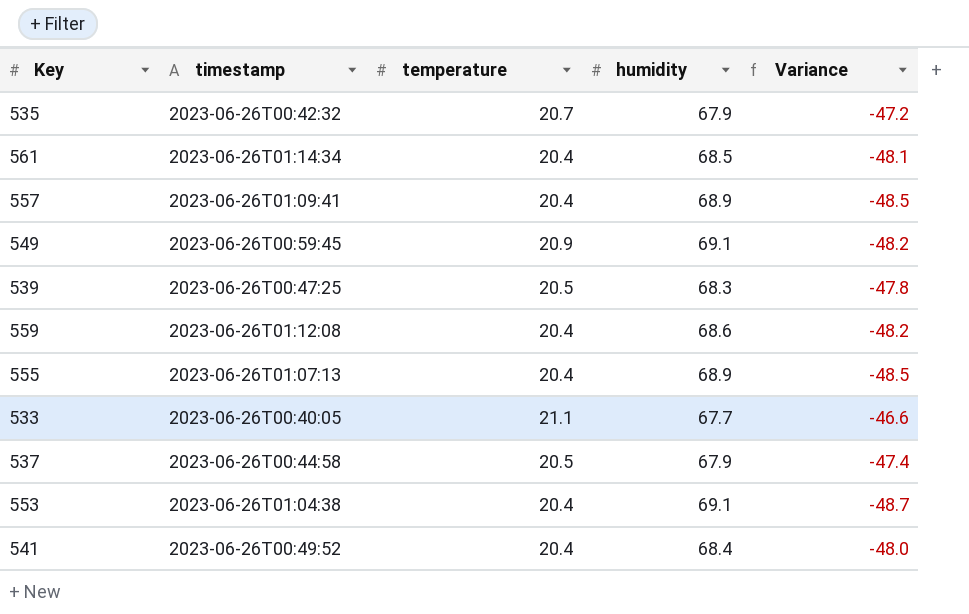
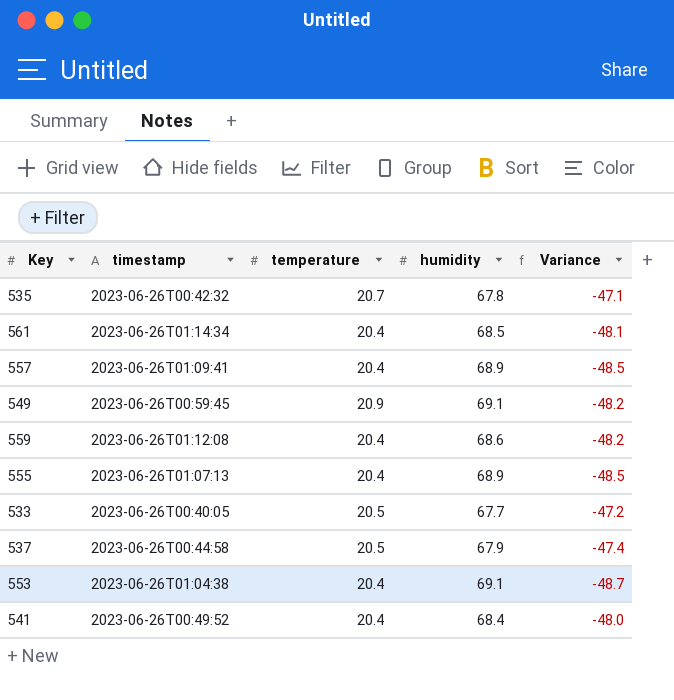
row 539: 2023-06-26T00:47:25 | 20.5 | 68.3 | -47.8 -> none
535 | humidity: 67.9 -> 67.8
535 | Variance: -47.2 -> -47.1
533 | temperature: 21.1 -> 20.5
533 | Variance: -46.6 -> -47.2

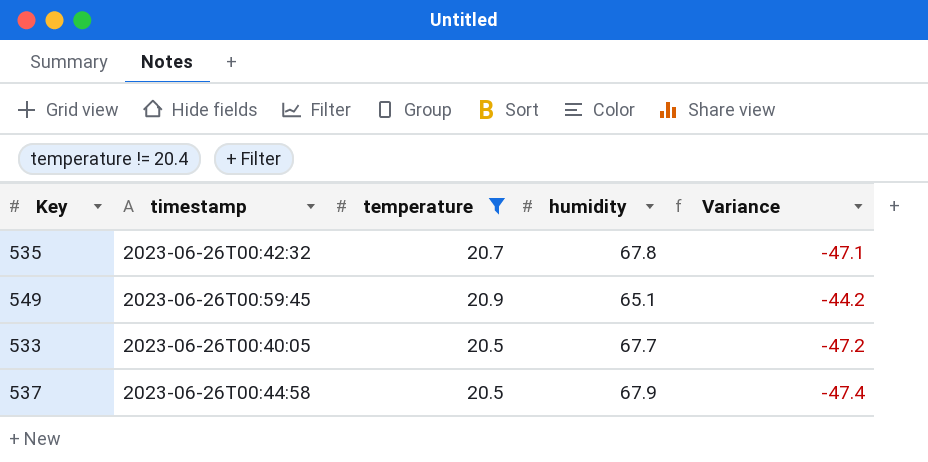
filter: none -> temperature != 20.4
549 | humidity: 69.1 -> 65.1
549 | Variance: -48.2 -> -44.2

